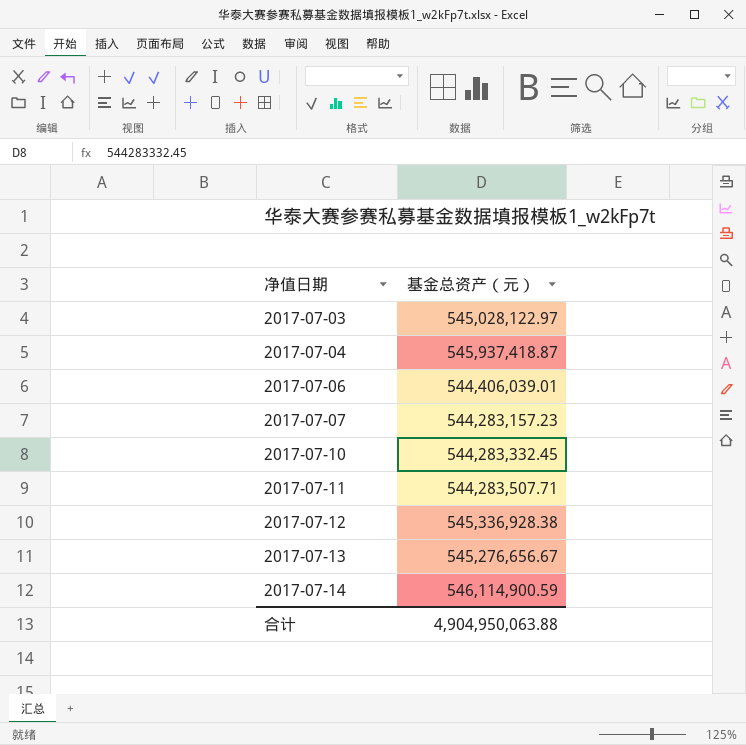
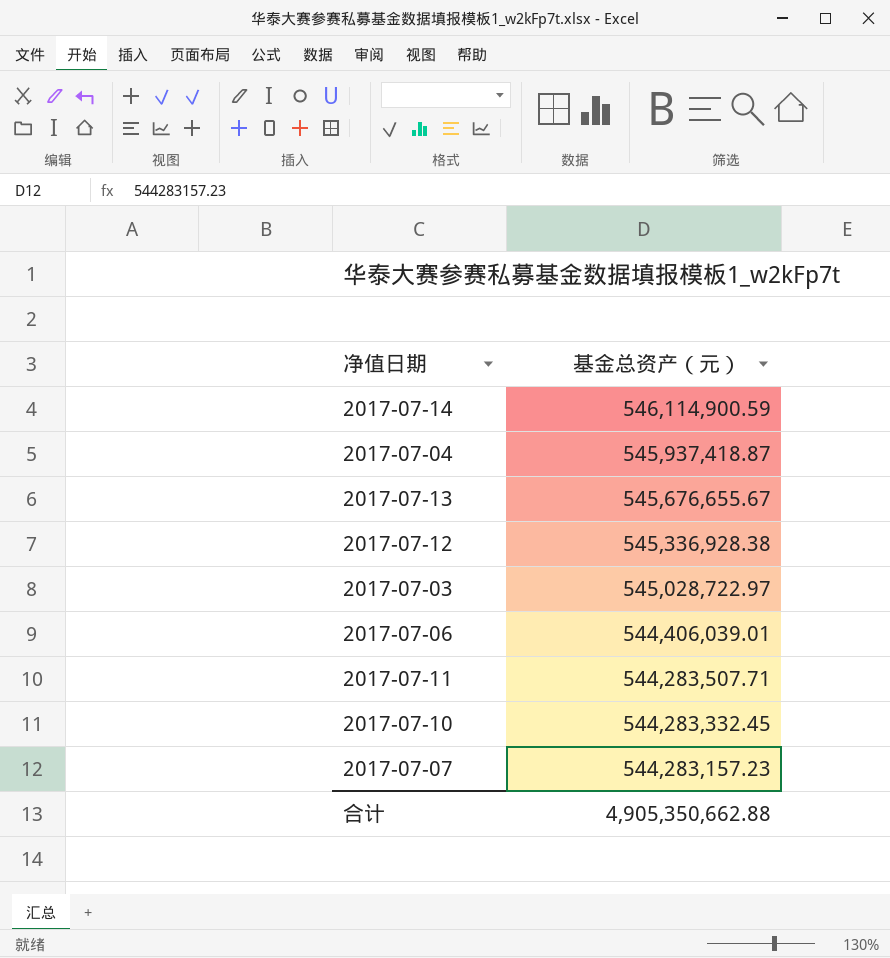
row order: 净值日期 ascending -> 基金总资产（元） descending
2017-07-13 | 基金总资产（元）: 545,276,656.67 -> 545,676,655.67
2017-07-03 | 基金总资产（元）: 545,028,122.97 -> 545,028,722.97
合计 | 基金总资产（元）: 4,904,950,063.88 -> 4,905,350,662.88

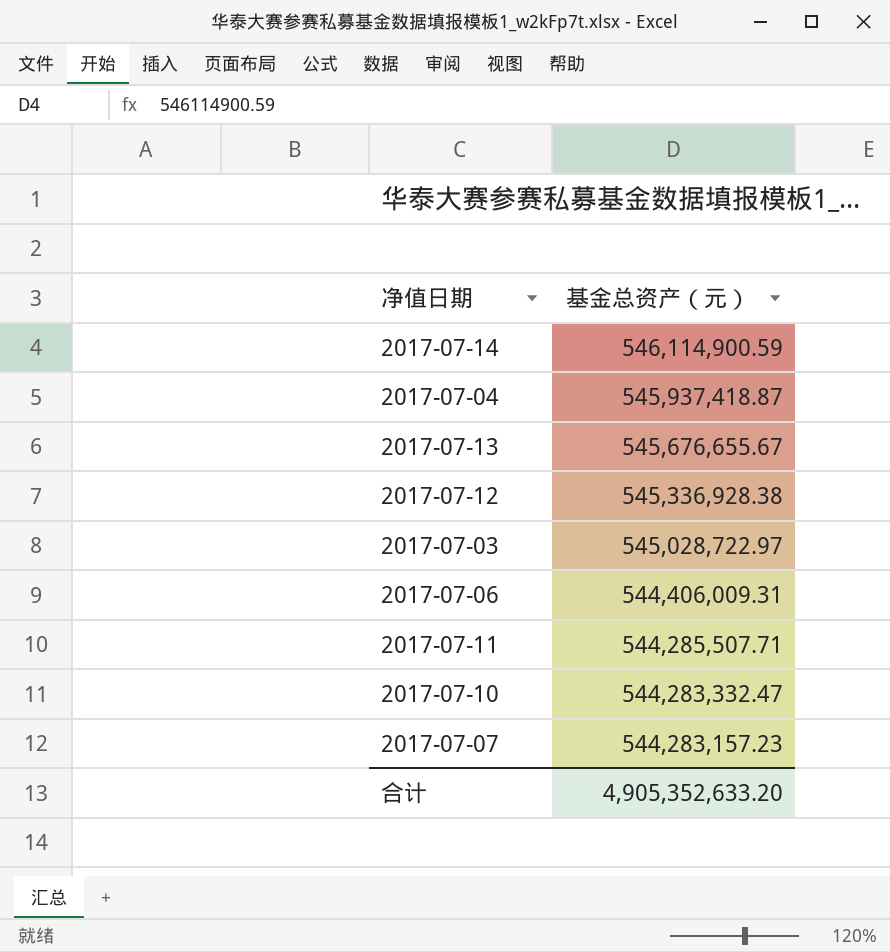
2017-07-06 | 基金总资产（元）: 544,406,039.01 -> 544,406,009.31
2017-07-11 | 基金总资产（元）: 544,283,507.71 -> 544,285,507.71
2017-07-10 | 基金总资产（元）: 544,283,332.45 -> 544,283,332.47
合计 | 基金总资产（元）: 4,905,350,662.88 -> 4,905,352,633.20

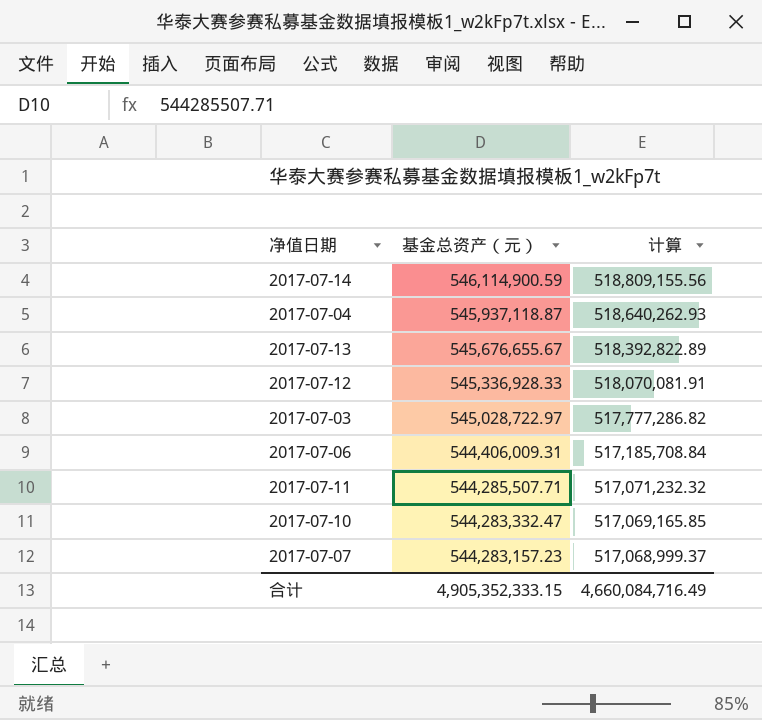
column 计算 | formula: none -> [基金总资产（元）] * 0.95
2017-07-04 | 基金总资产（元）: 545,937,418.87 -> 545,937,118.87
2017-07-12 | 基金总资产（元）: 545,336,928.38 -> 545,336,928.33
合计 | 基金总资产（元）: 4,905,352,633.20 -> 4,905,352,333.15

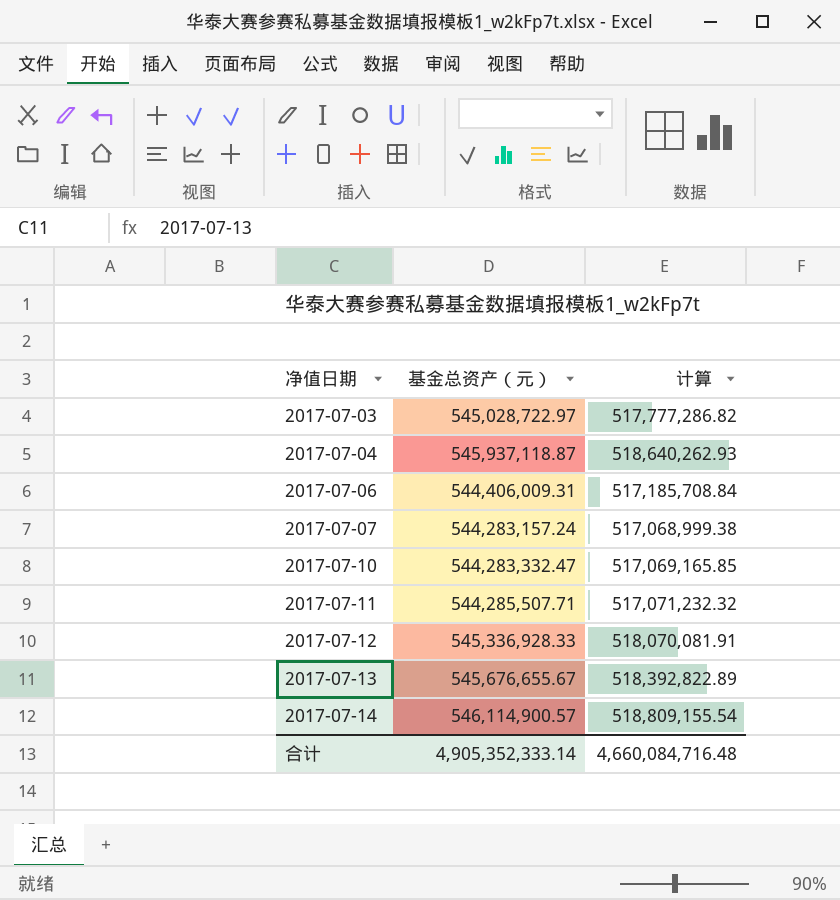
row order: 基金总资产（元） descending -> 净值日期 ascending
2017-07-07 | 基金总资产（元）: 544,283,157.23 -> 544,283,157.24
2017-07-07 | 计算: 517,068,999.37 -> 517,068,999.38
2017-07-14 | 基金总资产（元）: 546,114,900.59 -> 546,114,900.57
2017-07-14 | 计算: 518,809,155.56 -> 518,809,155.54
合计 | 基金总资产（元）: 4,905,352,333.15 -> 4,905,352,333.14
合计 | 计算: 4,660,084,716.49 -> 4,660,084,716.48

